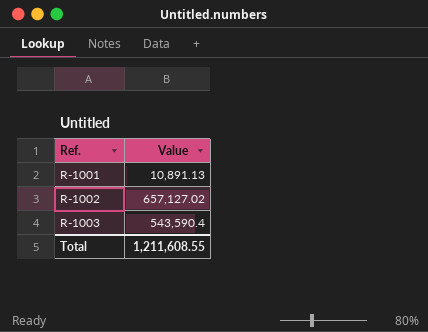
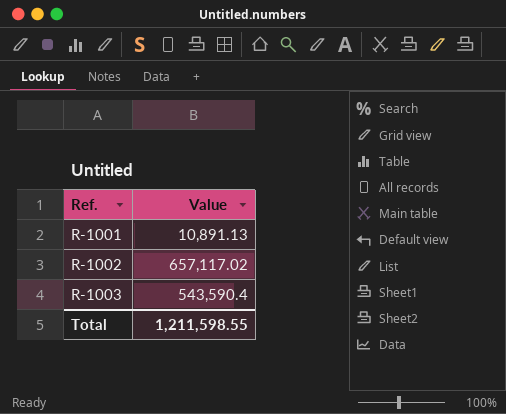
R-1002 | Value: 657,127.02 -> 657,117.02
Total | Value: 1,211,608.55 -> 1,211,598.55

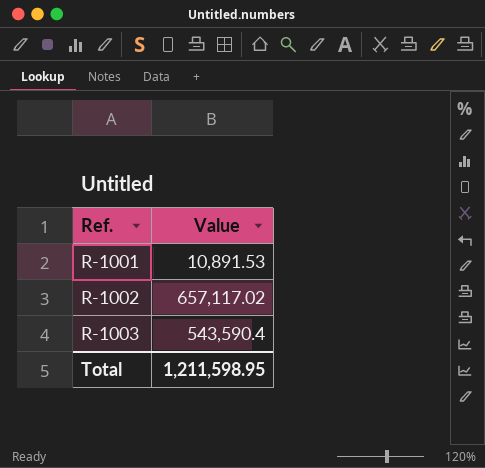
R-1001 | Value: 10,891.13 -> 10,891.53
Total | Value: 1,211,598.55 -> 1,211,598.95

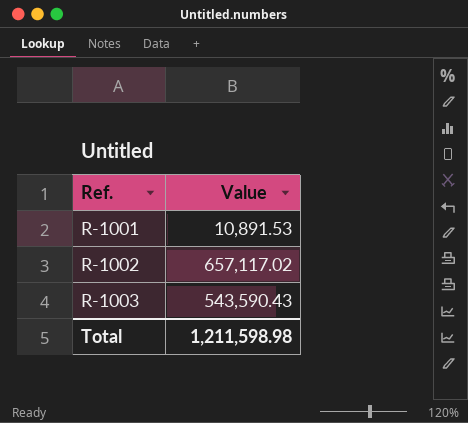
R-1003 | Value: 543,590.4 -> 543,590.43
Total | Value: 1,211,598.95 -> 1,211,598.98

